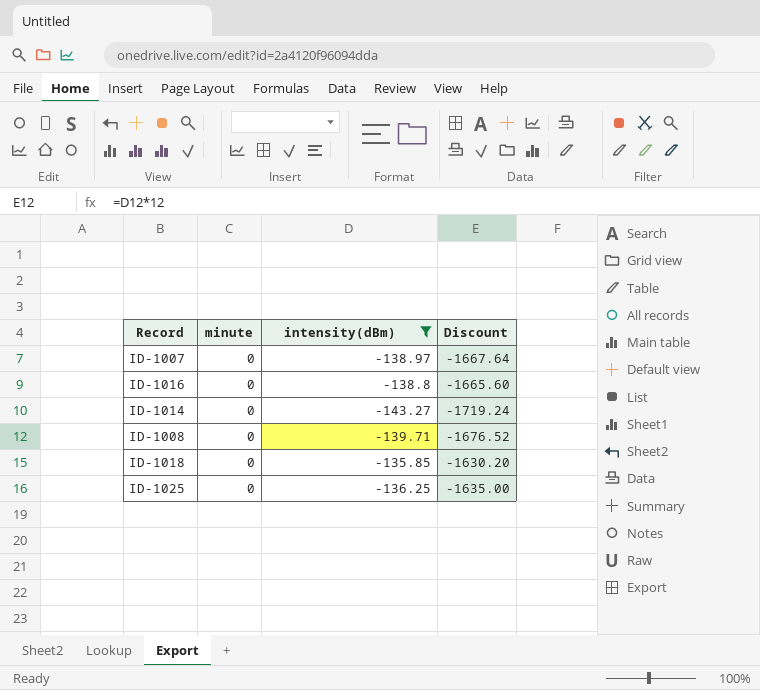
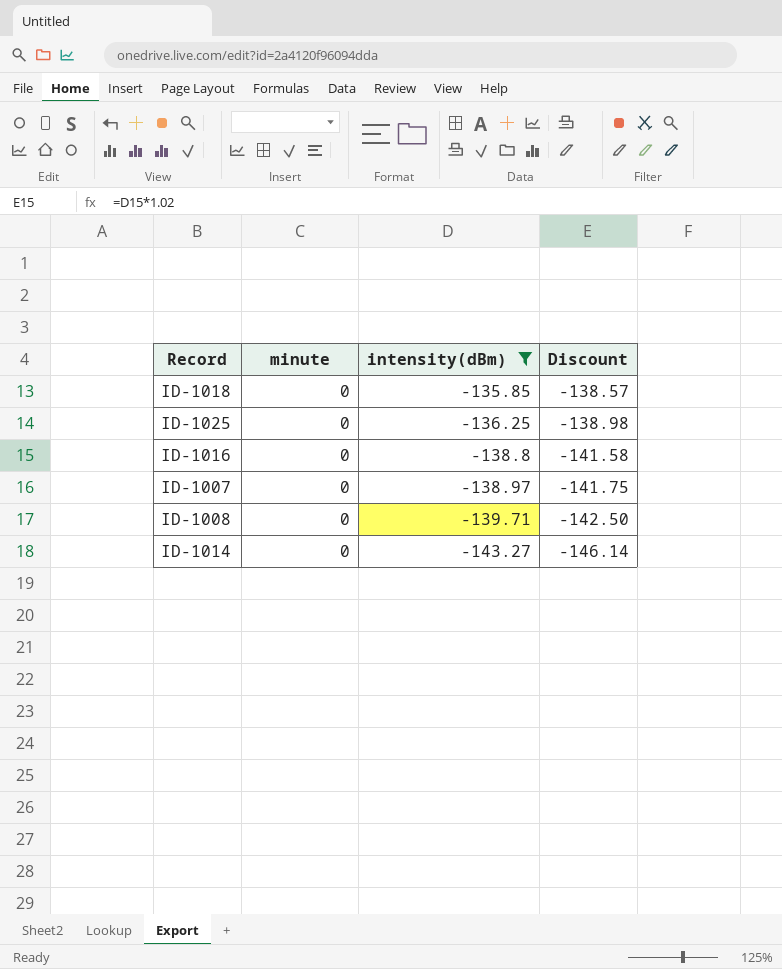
row order: none -> intensity(dBm) descending
column Discount | formula: [intensity(dBm)] * 12 -> [intensity(dBm)] * 1.02

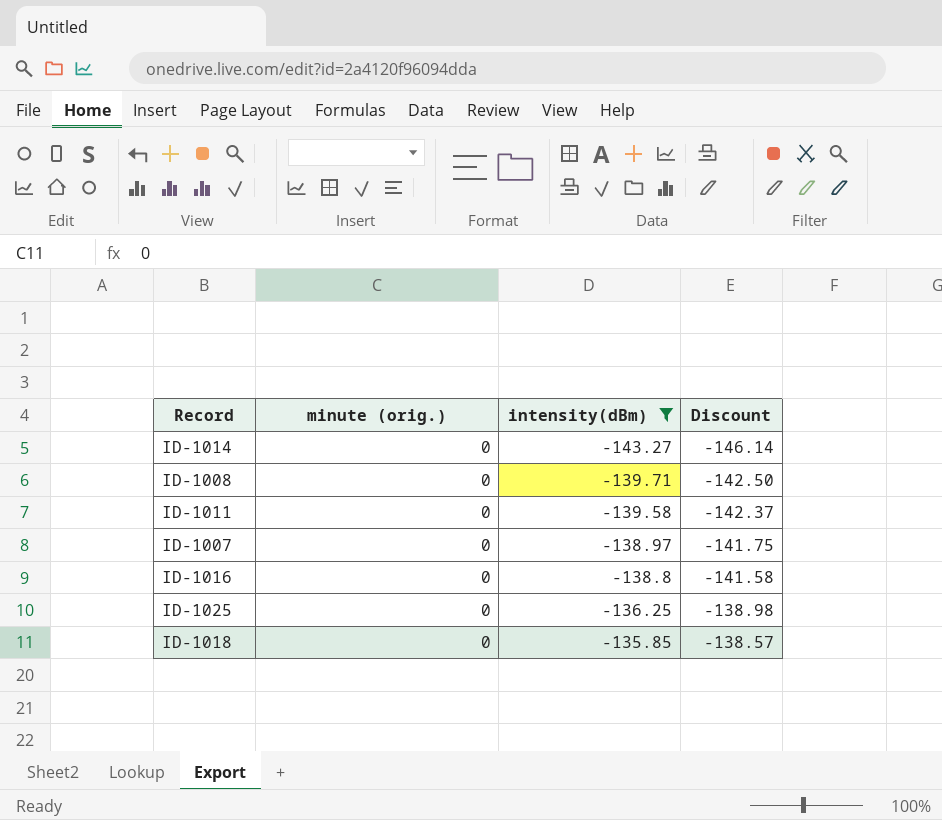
row order: intensity(dBm) descending -> intensity(dBm) ascending
column name: minute -> minute (orig.)
row ID-1011: none -> 0 | -139.58 | -142.37

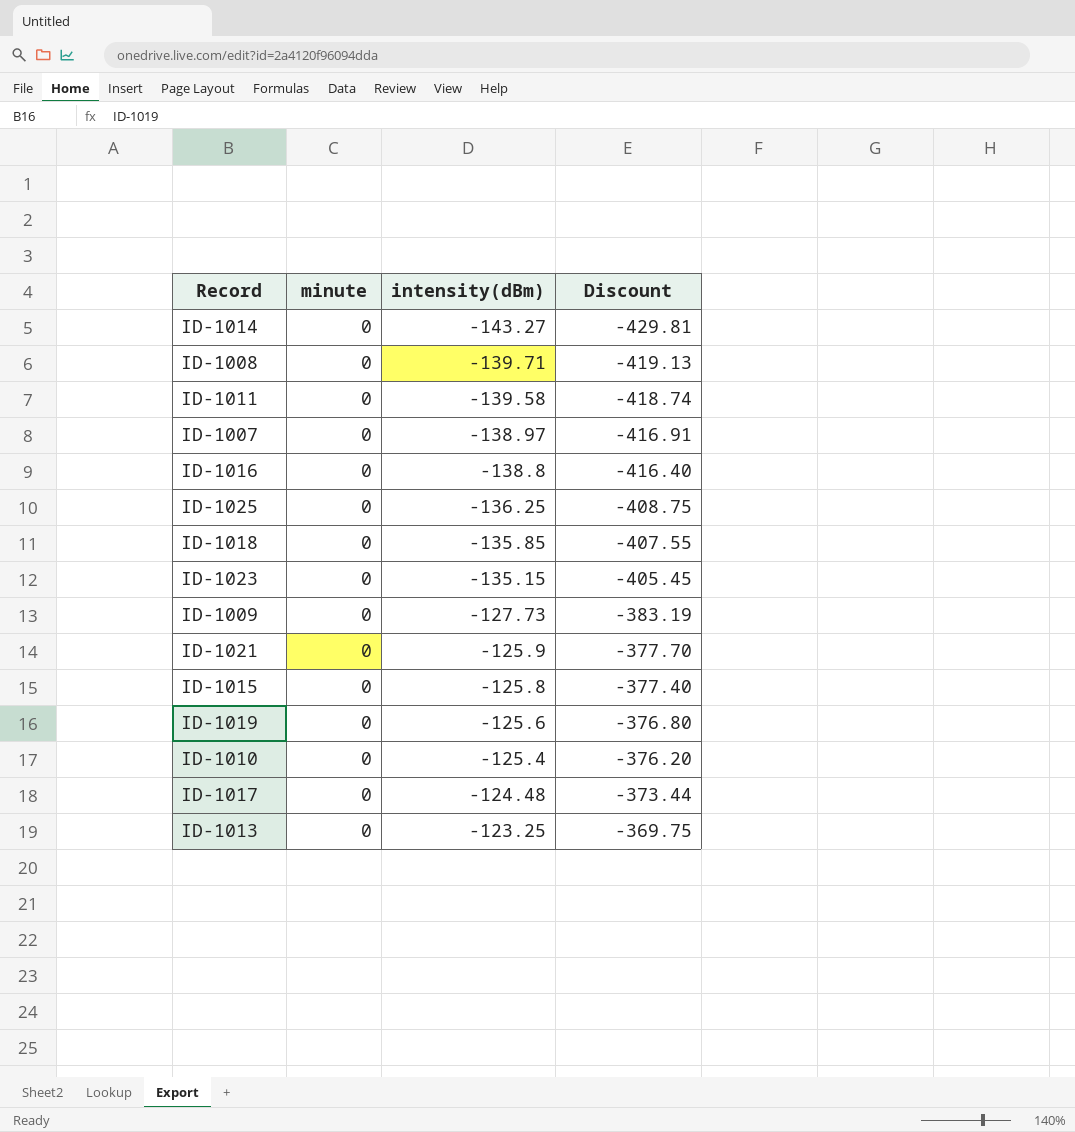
filter: intensity(dBm) <= -135.85 -> none
column name: minute (orig.) -> minute
column Discount | formula: [intensity(dBm)] * 1.02 -> [intensity(dBm)] * 3

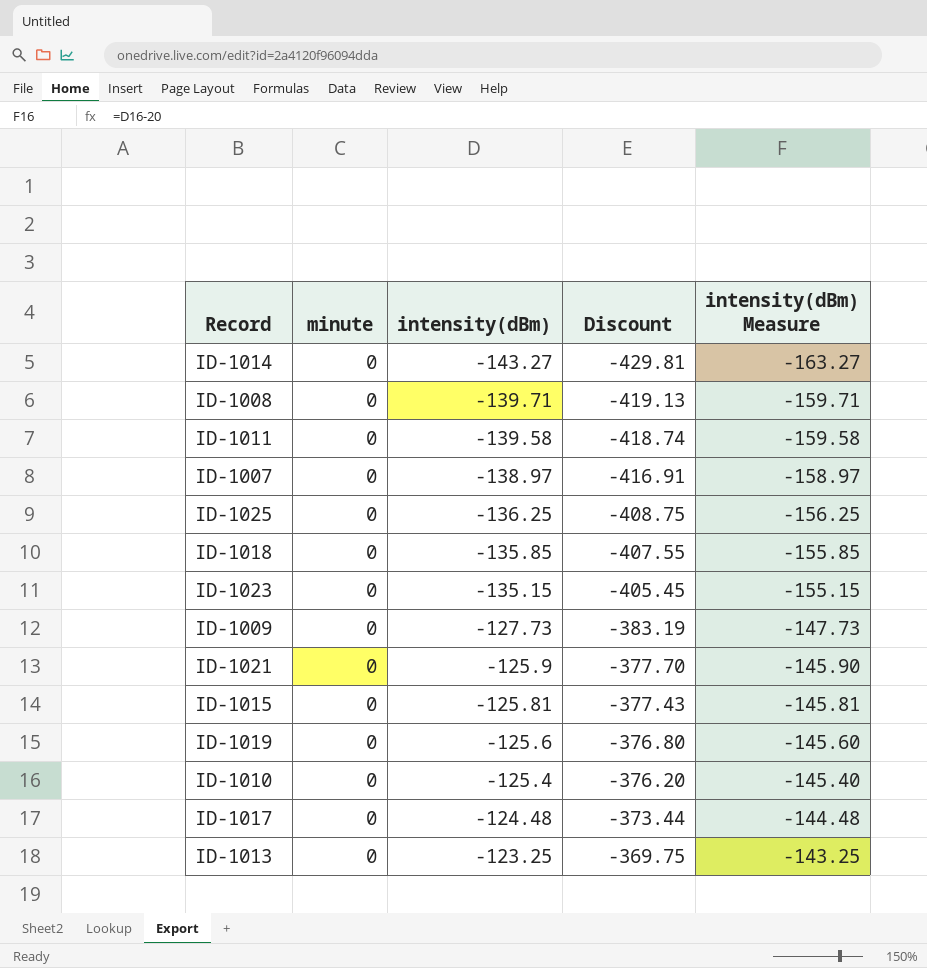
column intensity(dBm) Measure | formula: none -> [intensity(dBm)] - 20
row ID-1016: 0 | -138.8 | -416.40 -> none
ID-1015 | intensity(dBm): -125.8 -> -125.81
ID-1015 | Discount: -377.40 -> -377.43

